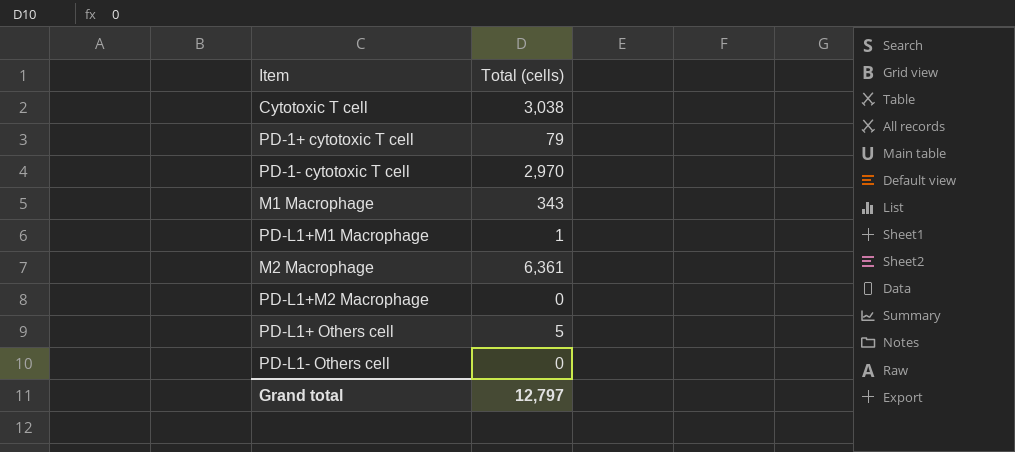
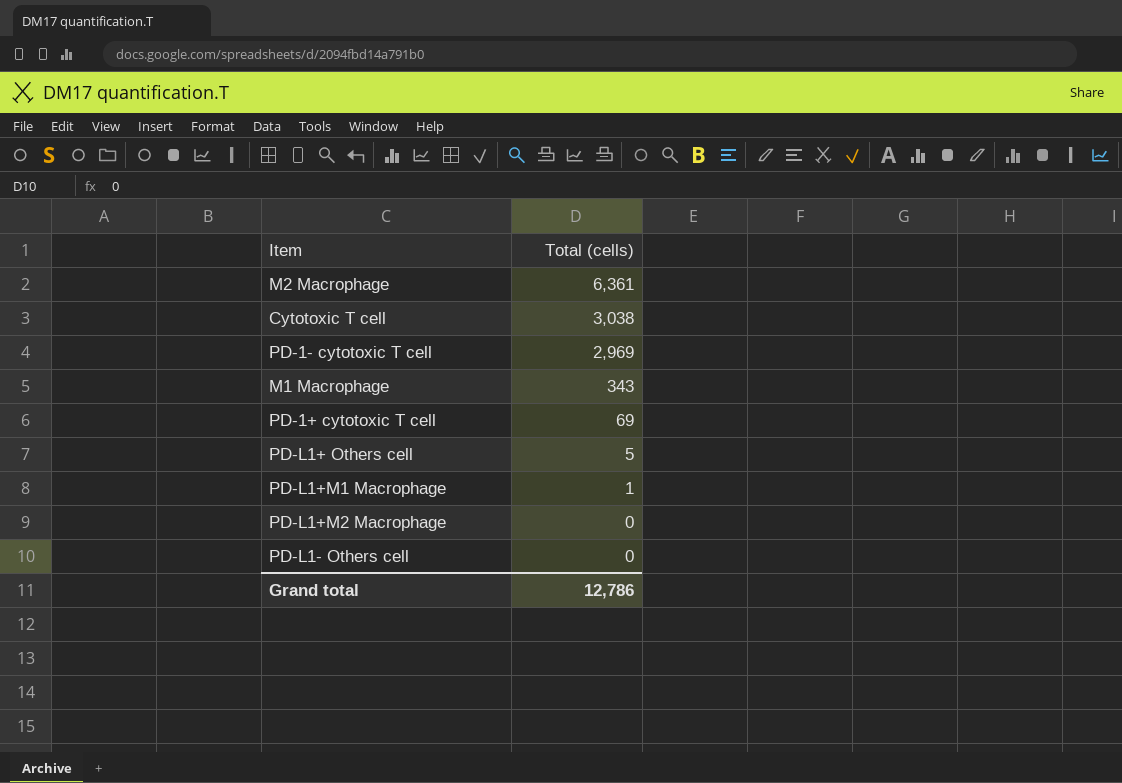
row order: none -> Total (cells) descending
PD-1- cytotoxic T cell | Total (cells): 2,970 -> 2,969
PD-1+ cytotoxic T cell | Total (cells): 79 -> 69
Grand total | Total (cells): 12,797 -> 12,786

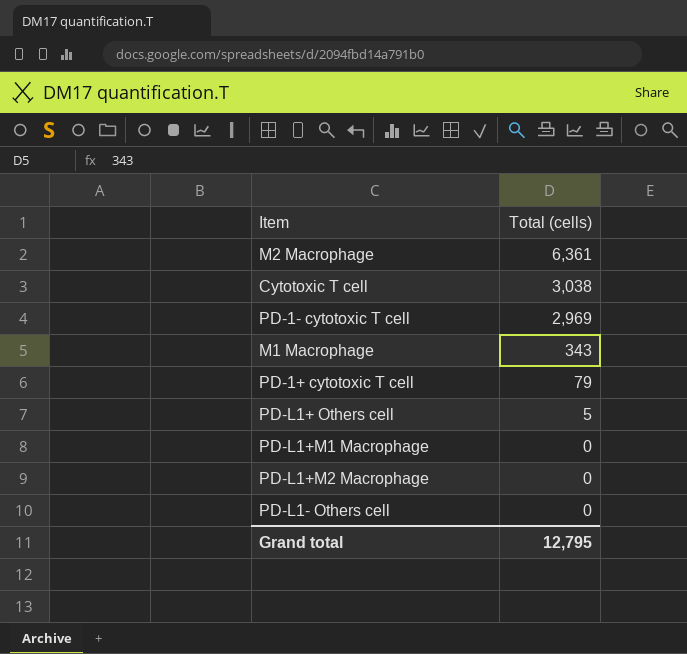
PD-1+ cytotoxic T cell | Total (cells): 69 -> 79
PD-L1+M1 Macrophage | Total (cells): 1 -> 0
Grand total | Total (cells): 12,786 -> 12,795

